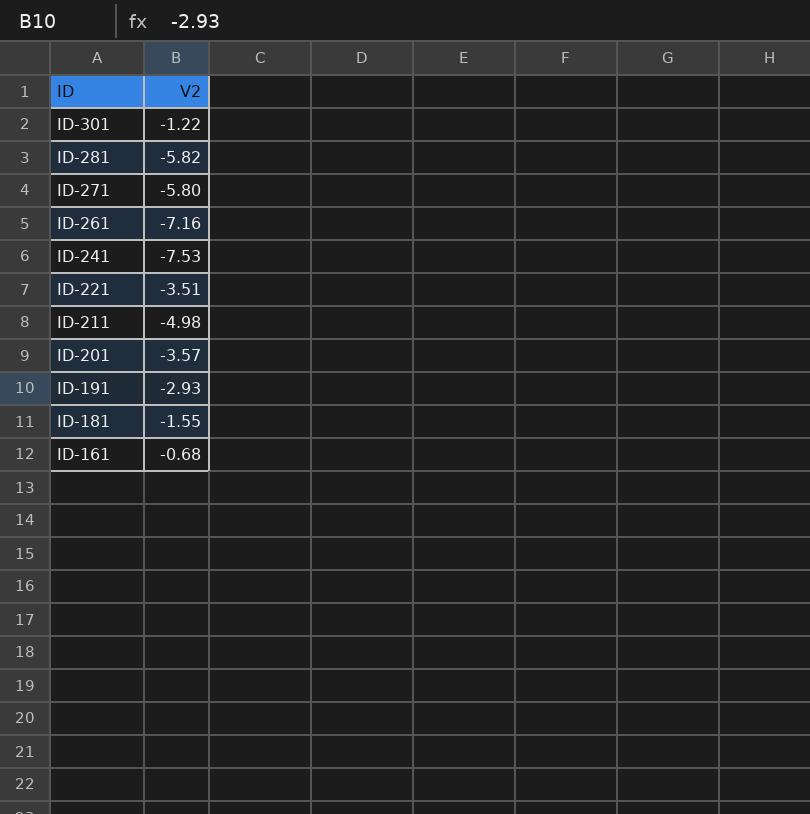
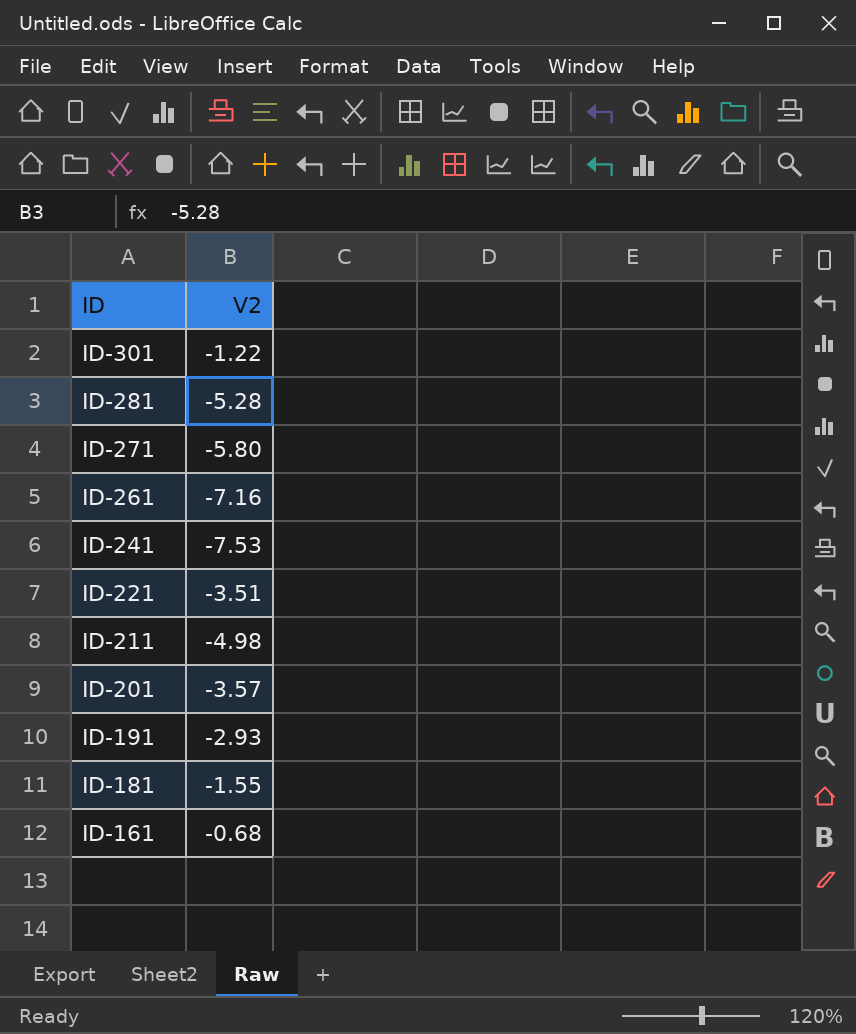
ID-281 | V2: -5.82 -> -5.28

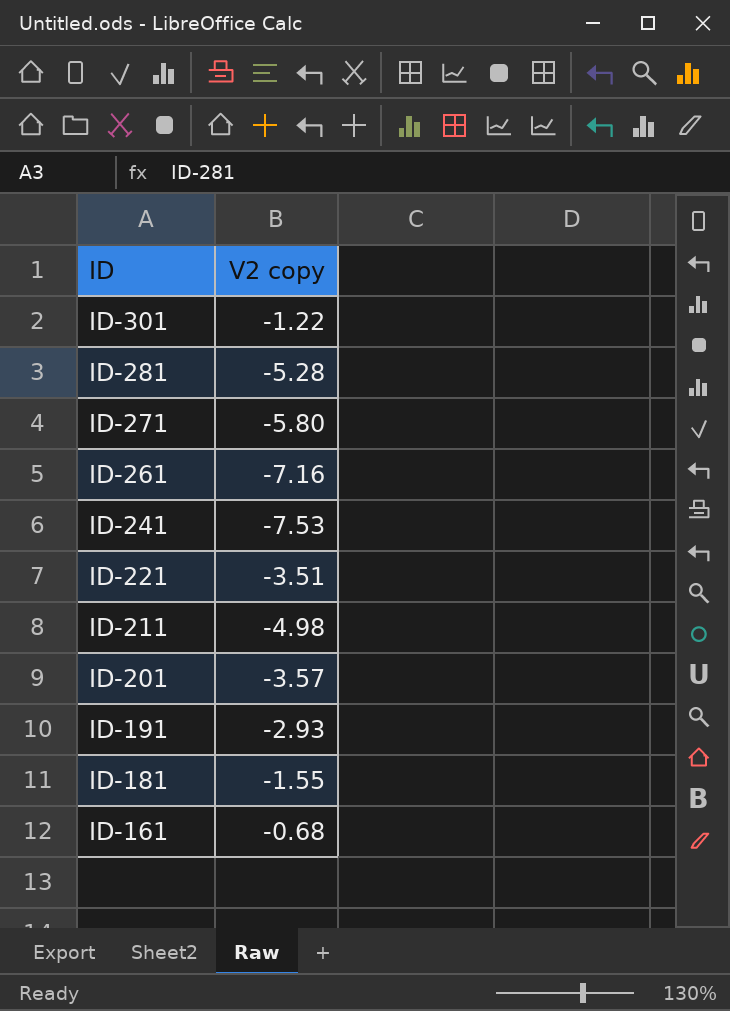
column name: V2 -> V2 copy

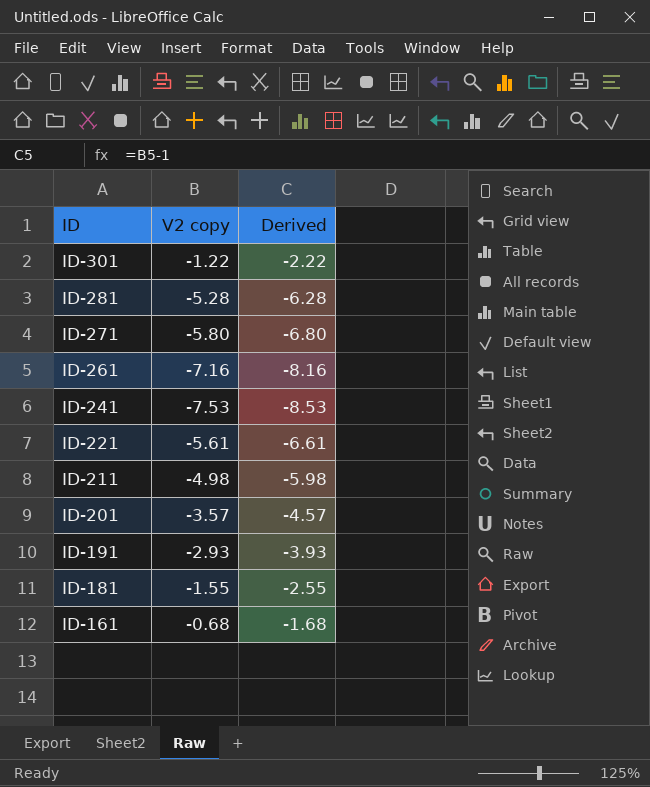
column Derived | formula: none -> [V2 copy] - 1
ID-221 | V2 copy: -3.51 -> -5.61

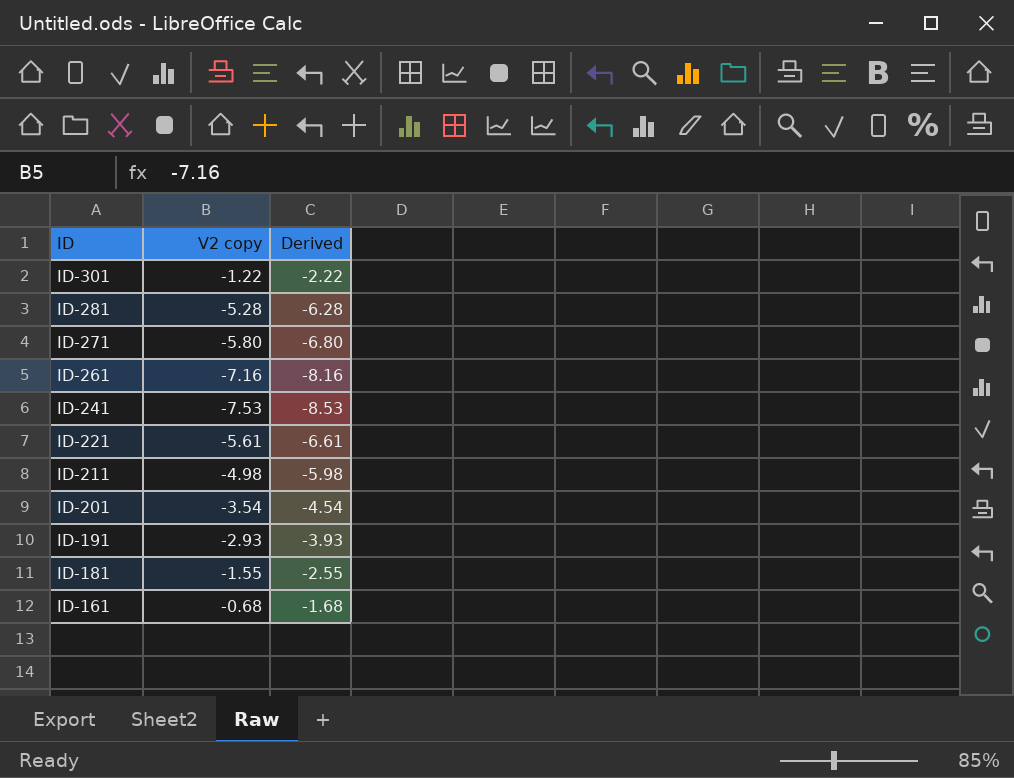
ID-201 | V2 copy: -3.57 -> -3.54
ID-201 | Derived: -4.57 -> -4.54

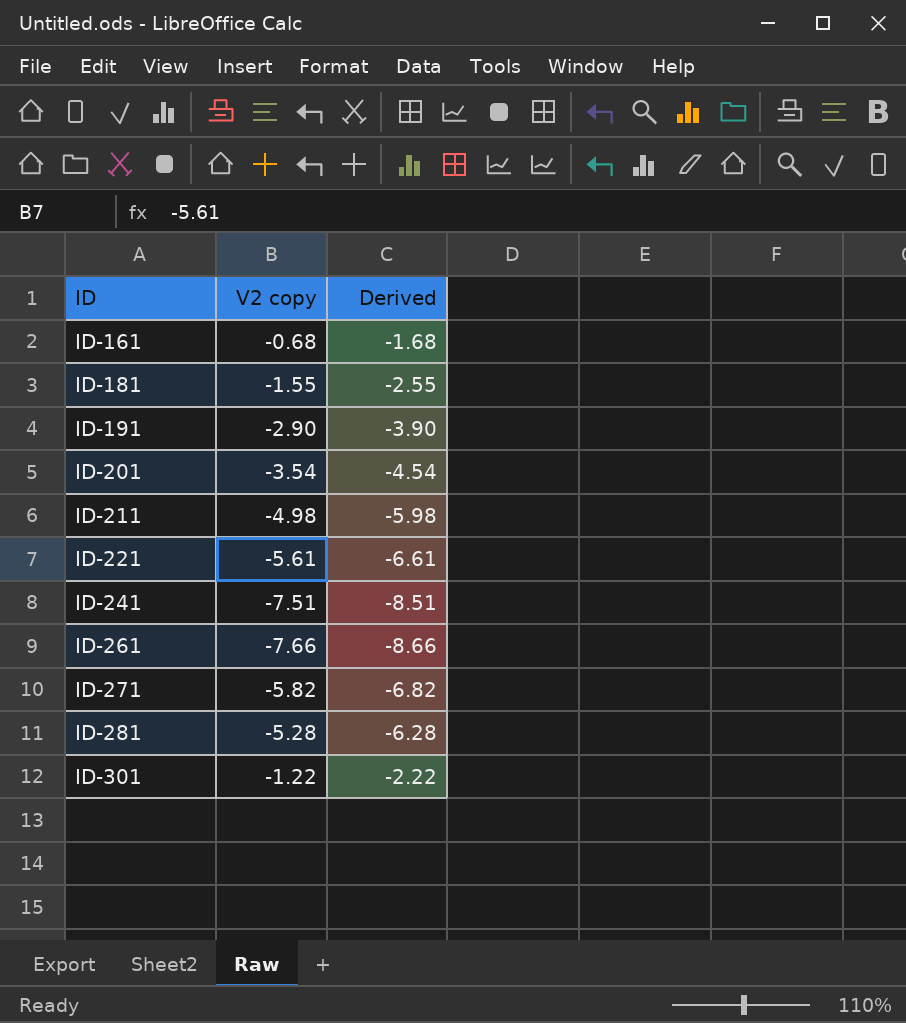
row order: ID descending -> ID ascending
ID-191 | V2 copy: -2.93 -> -2.90
ID-191 | Derived: -3.93 -> -3.90
ID-241 | V2 copy: -7.53 -> -7.51
ID-241 | Derived: -8.53 -> -8.51
ID-261 | V2 copy: -7.16 -> -7.66
ID-261 | Derived: -8.16 -> -8.66
ID-271 | V2 copy: -5.80 -> -5.82
ID-271 | Derived: -6.80 -> -6.82

